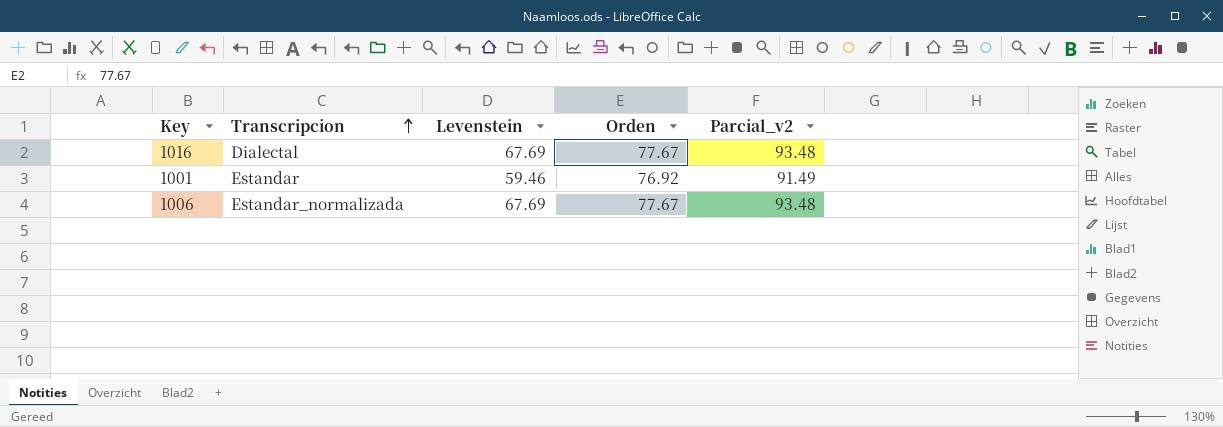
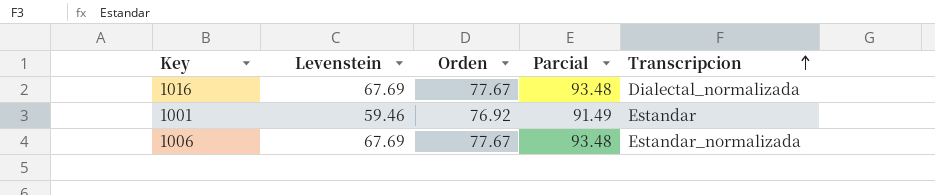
column name: Parcial_v2 -> Parcial
column Transcripcion | position: 2 -> 5
1016 | Transcripcion: Dialectal -> Dialectal_normalizada

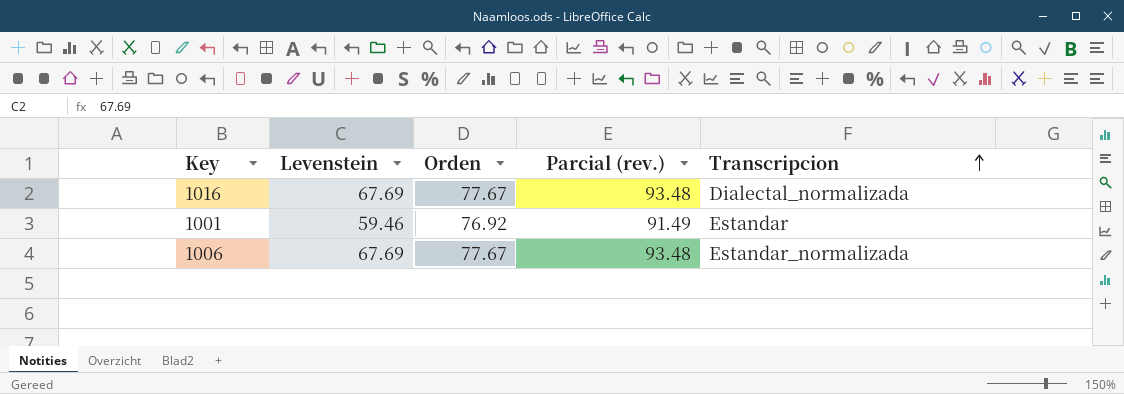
column name: Parcial -> Parcial (rev.)

